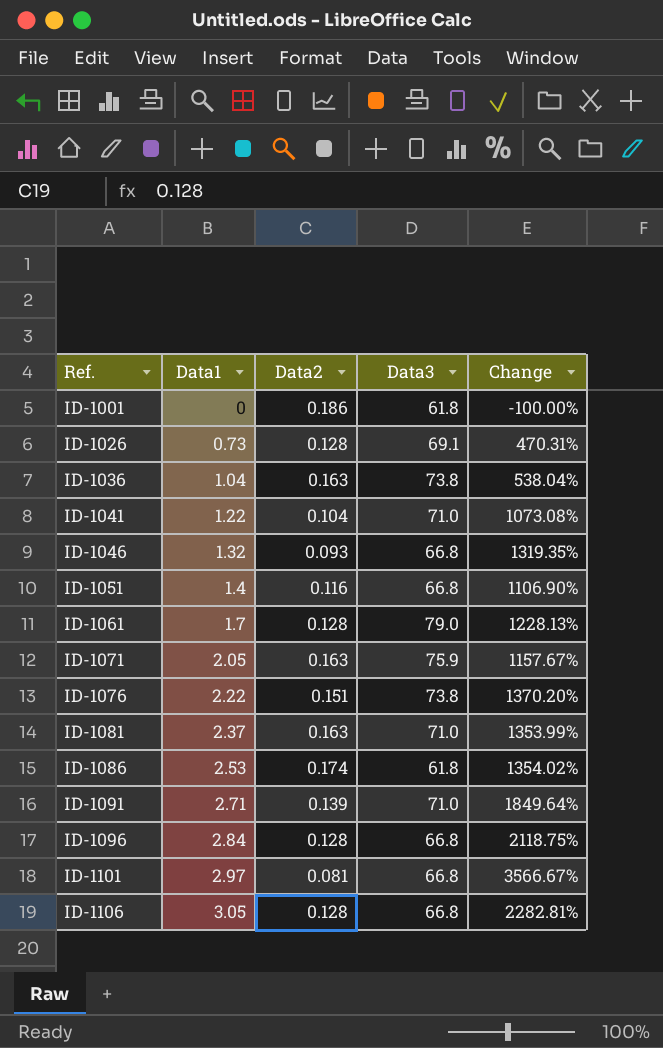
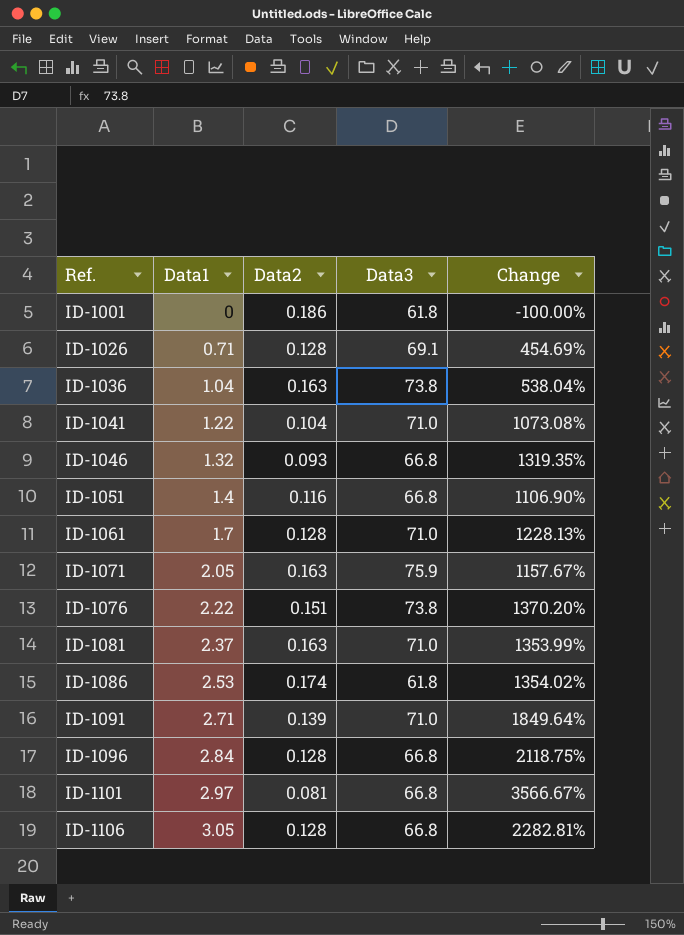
ID-1026 | Data1: 0.73 -> 0.71
ID-1026 | Change: 470.31% -> 454.69%
ID-1061 | Data3: 79.0 -> 71.0

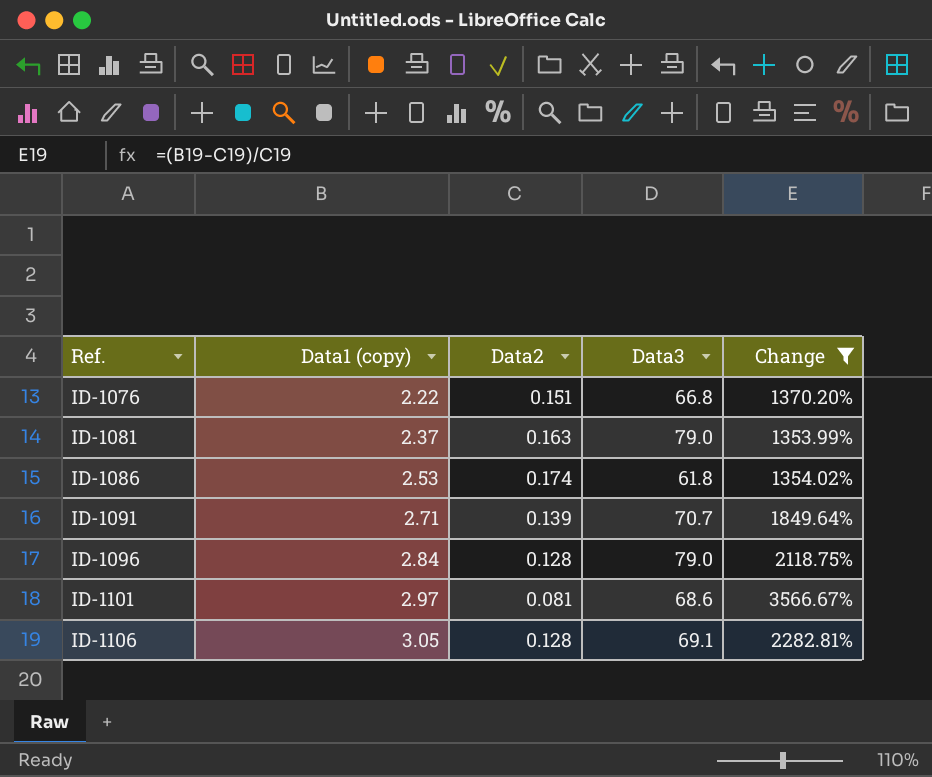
filter: none -> Change >= 1353.99%
column name: Data1 -> Data1 (copy)
ID-1076 | Data3: 73.8 -> 66.8
ID-1081 | Data3: 71.0 -> 79.0
ID-1091 | Data3: 71.0 -> 70.7
ID-1096 | Data3: 66.8 -> 79.0
ID-1101 | Data3: 66.8 -> 68.6
ID-1106 | Data3: 66.8 -> 69.1

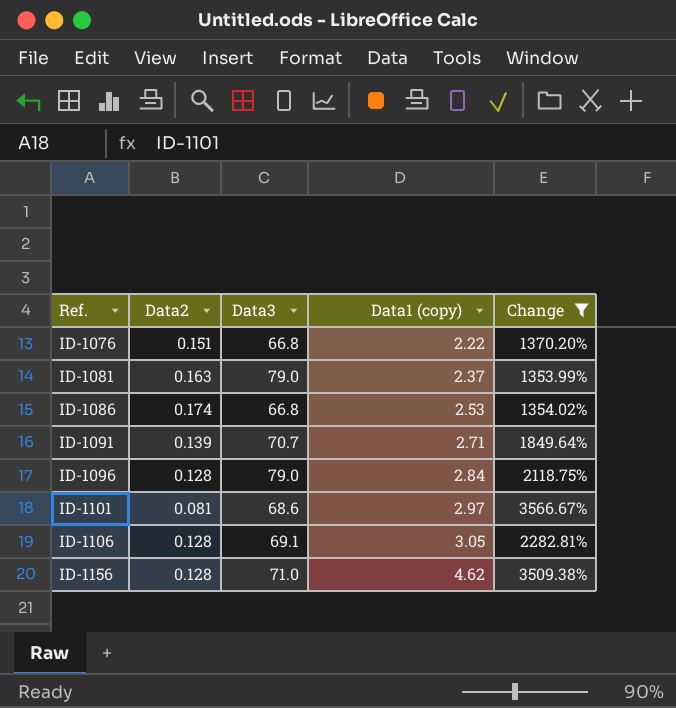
column Data1 (copy) | position: 2 -> 4
ID-1086 | Data3: 61.8 -> 66.8
row ID-1156: none -> 0.128 | 71.0 | 4.62 | 3509.38%

